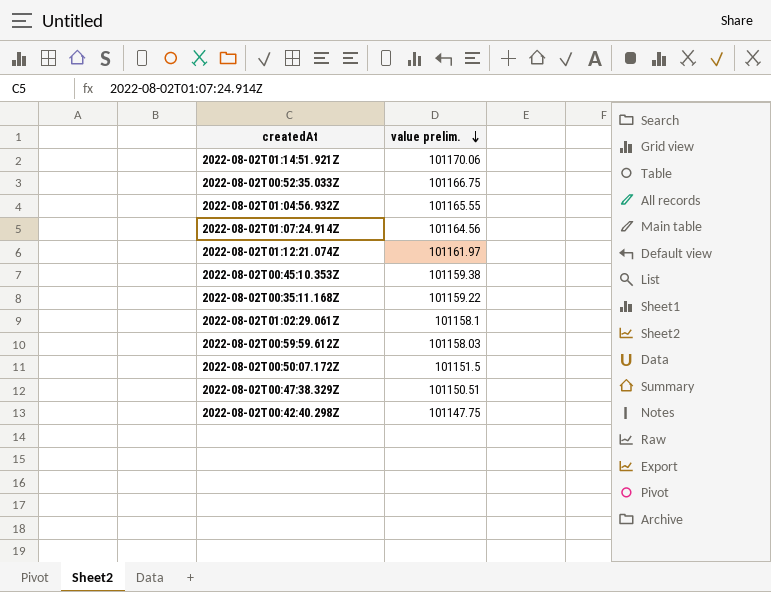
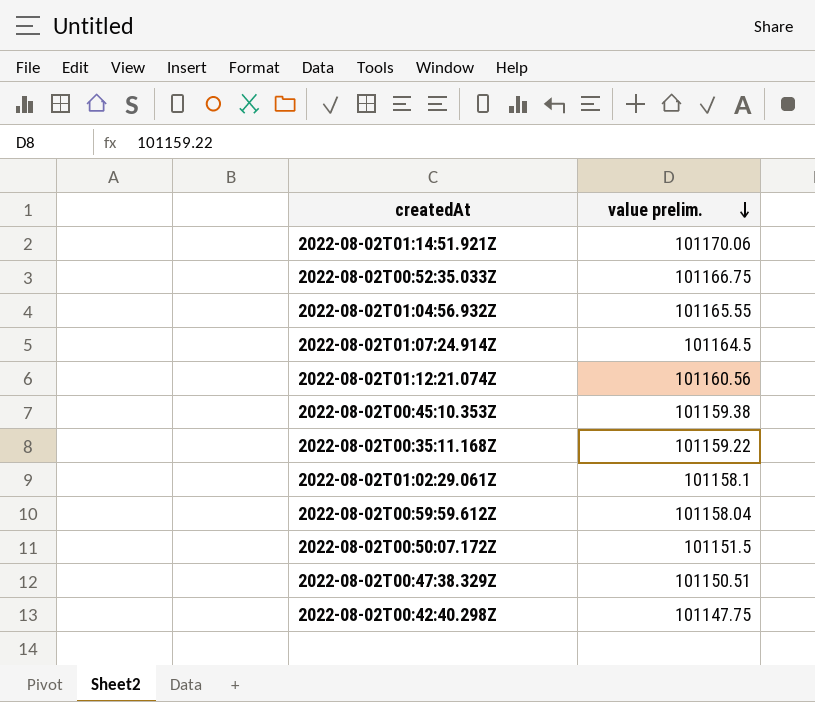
2022-08-02T01:07:24.914Z | value prelim.: 101164.56 -> 101164.5
2022-08-02T01:12:21.074Z | value prelim.: 101161.97 -> 101160.56
2022-08-02T00:59:59.612Z | value prelim.: 101158.03 -> 101158.04

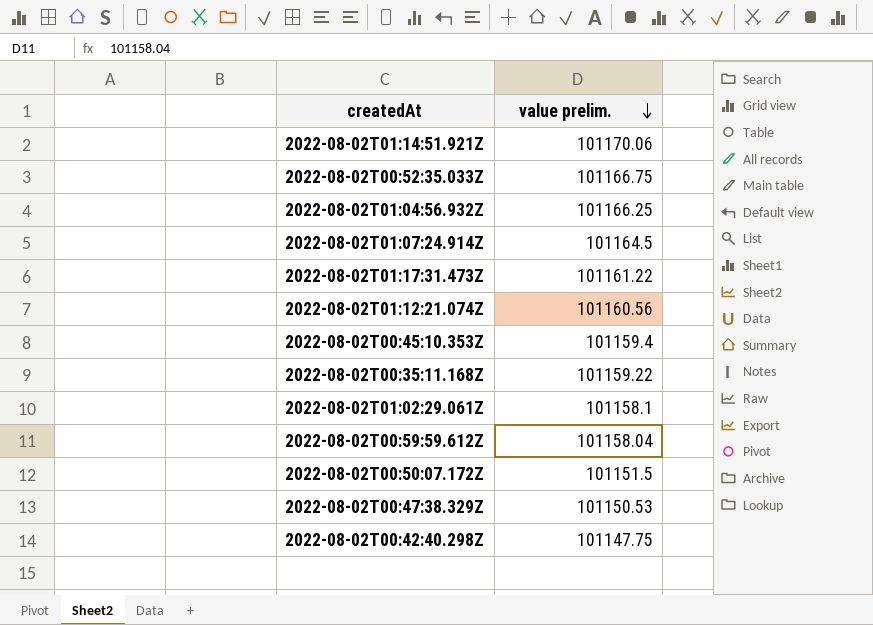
2022-08-02T01:04:56.932Z | value prelim.: 101165.55 -> 101166.25
row 2022-08-02T01:17:31.473Z: none -> 101161.22
2022-08-02T00:45:10.353Z | value prelim.: 101159.38 -> 101159.4
2022-08-02T00:47:38.329Z | value prelim.: 101150.51 -> 101150.53

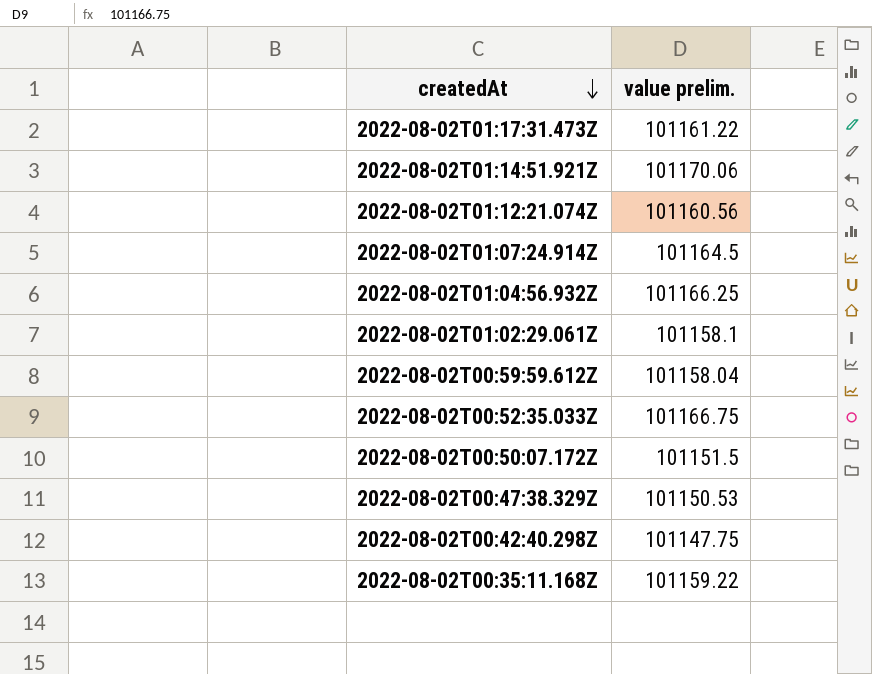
row order: value prelim. descending -> createdAt descending
row 2022-08-02T00:45:10.353Z: 101159.4 -> none

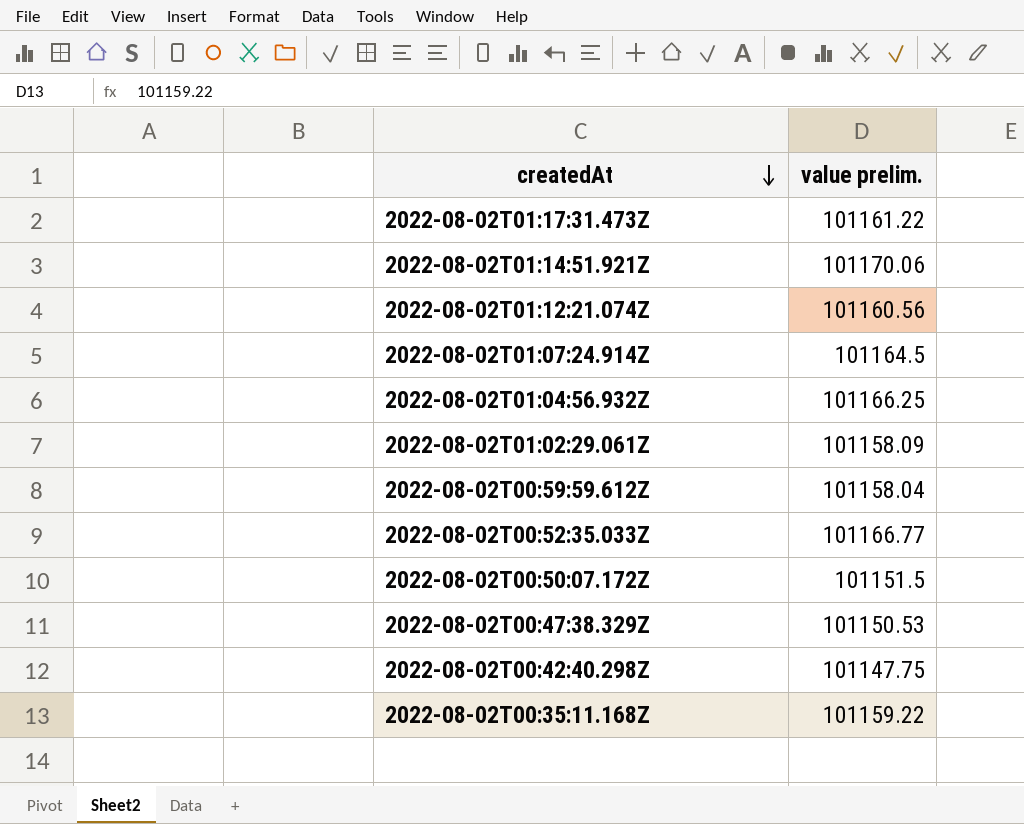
2022-08-02T01:02:29.061Z | value prelim.: 101158.1 -> 101158.09
2022-08-02T00:52:35.033Z | value prelim.: 101166.75 -> 101166.77

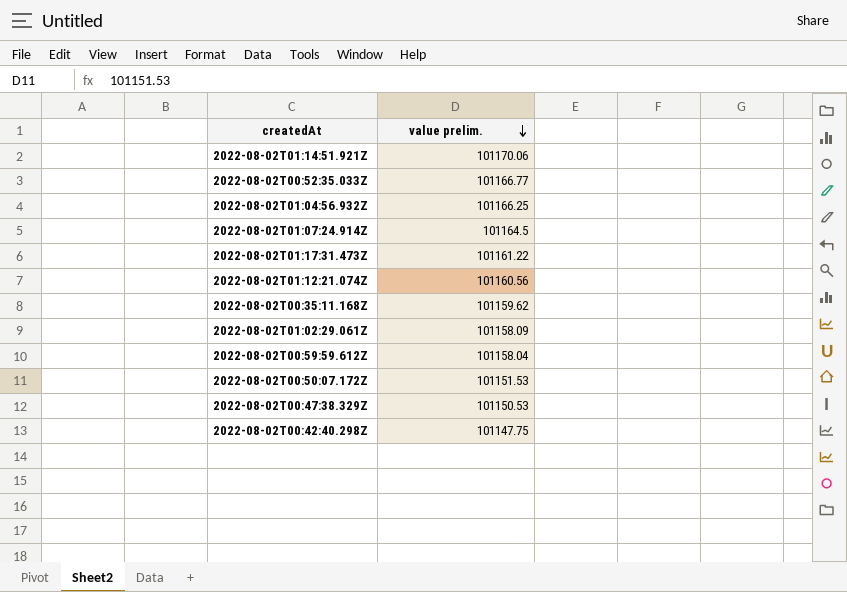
row order: createdAt descending -> value prelim. descending
2022-08-02T00:35:11.168Z | value prelim.: 101159.22 -> 101159.62
2022-08-02T00:50:07.172Z | value prelim.: 101151.5 -> 101151.53

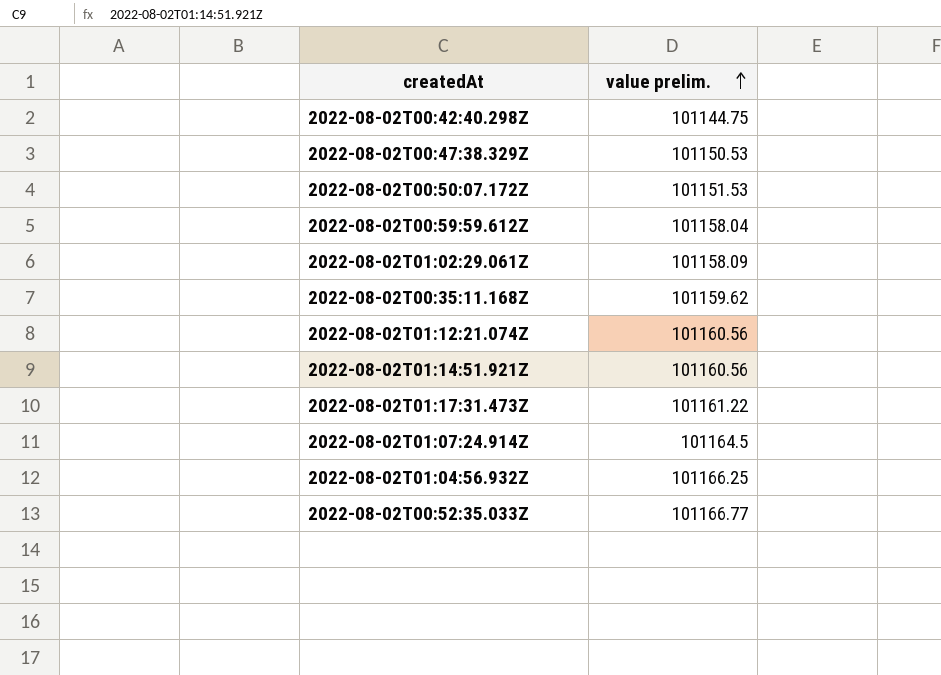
row order: value prelim. descending -> value prelim. ascending
2022-08-02T00:42:40.298Z | value prelim.: 101147.75 -> 101144.75
2022-08-02T01:14:51.921Z | value prelim.: 101170.06 -> 101160.56

